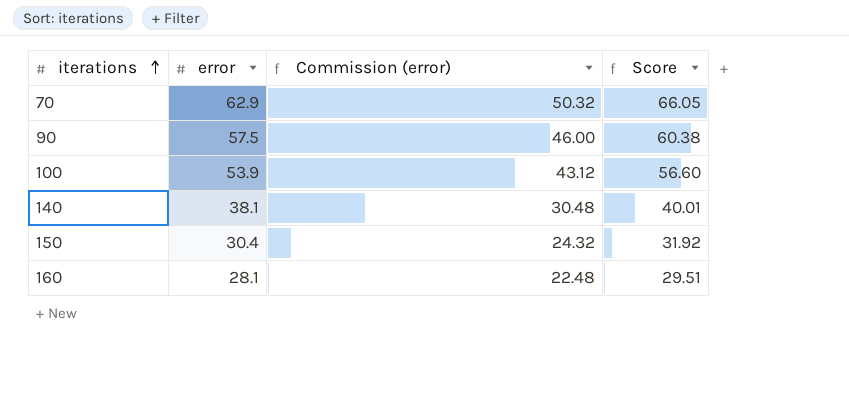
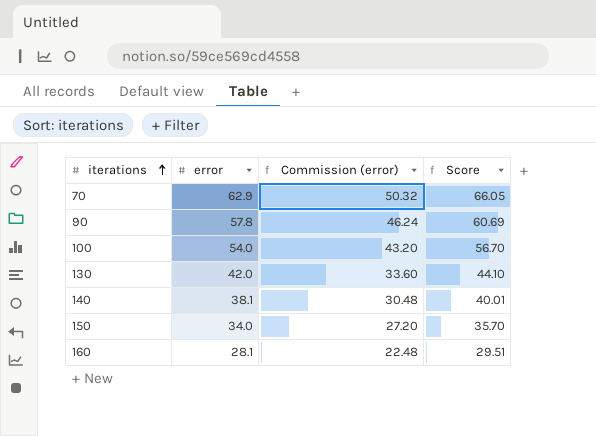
90 | error: 57.5 -> 57.8
90 | Commission (error): 46.00 -> 46.24
90 | Score: 60.38 -> 60.69
100 | error: 53.9 -> 54.0
100 | Commission (error): 43.12 -> 43.20
100 | Score: 56.60 -> 56.70
row 130: none -> 42.0 | 33.60 | 44.10
150 | error: 30.4 -> 34.0
150 | Commission (error): 24.32 -> 27.20
150 | Score: 31.92 -> 35.70

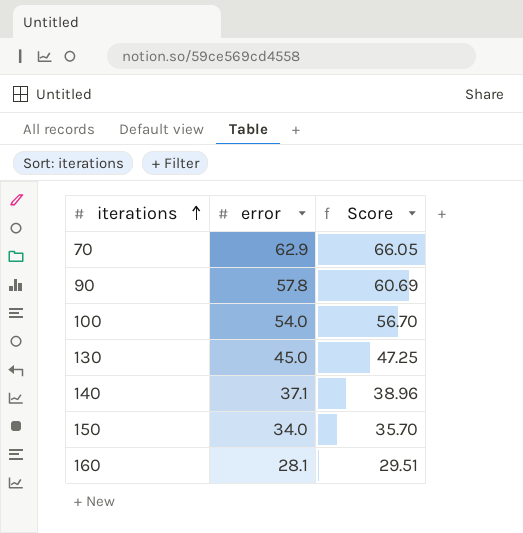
column Commission (error) | formula: [error] * 0.8 -> none
130 | error: 42.0 -> 45.0
130 | Score: 44.10 -> 47.25
140 | error: 38.1 -> 37.1
140 | Score: 40.01 -> 38.96

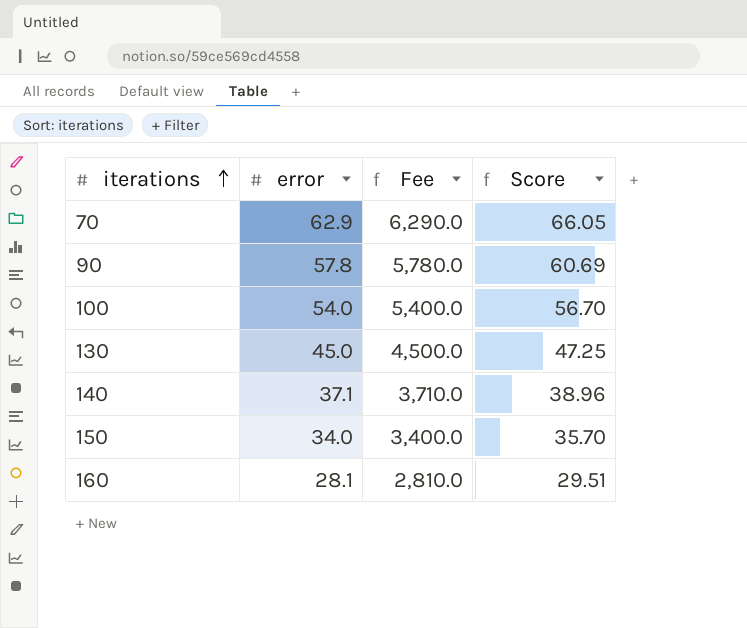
column Fee | formula: none -> [error] * 100

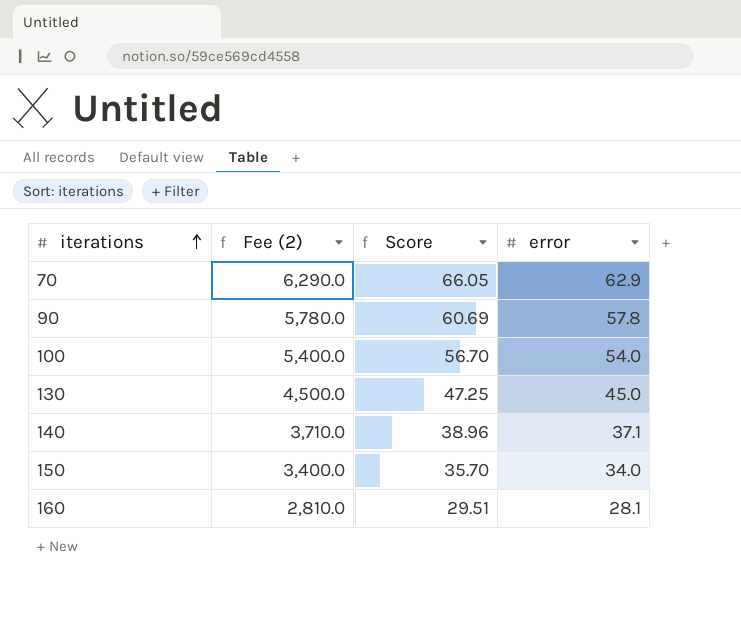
column name: Fee -> Fee (2)
column error | position: 2 -> 4

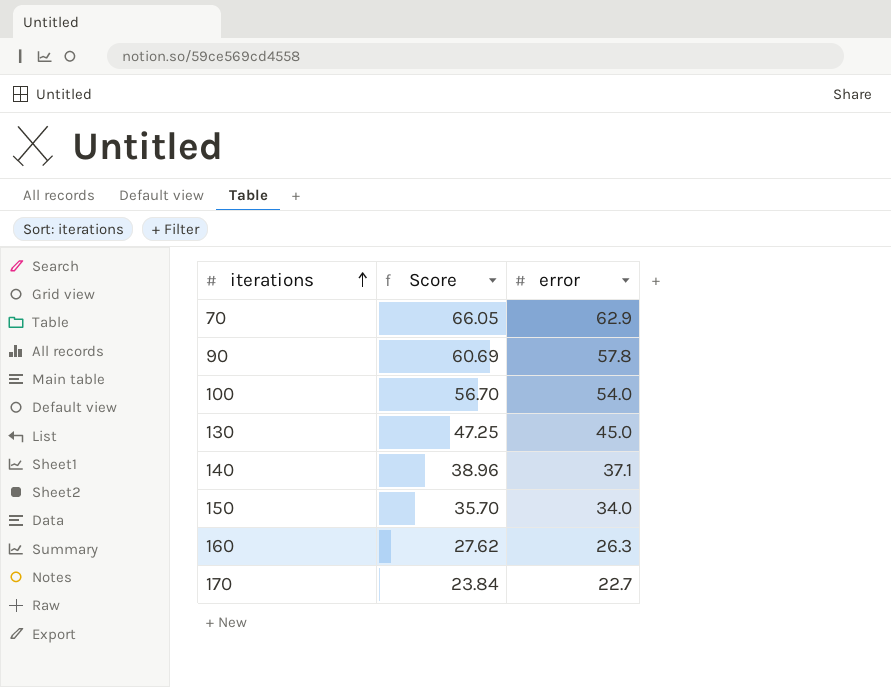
column Fee (2) | formula: [error] * 100 -> none
160 | Score: 29.51 -> 27.62
160 | error: 28.1 -> 26.3
row 170: none -> 23.84 | 22.7

